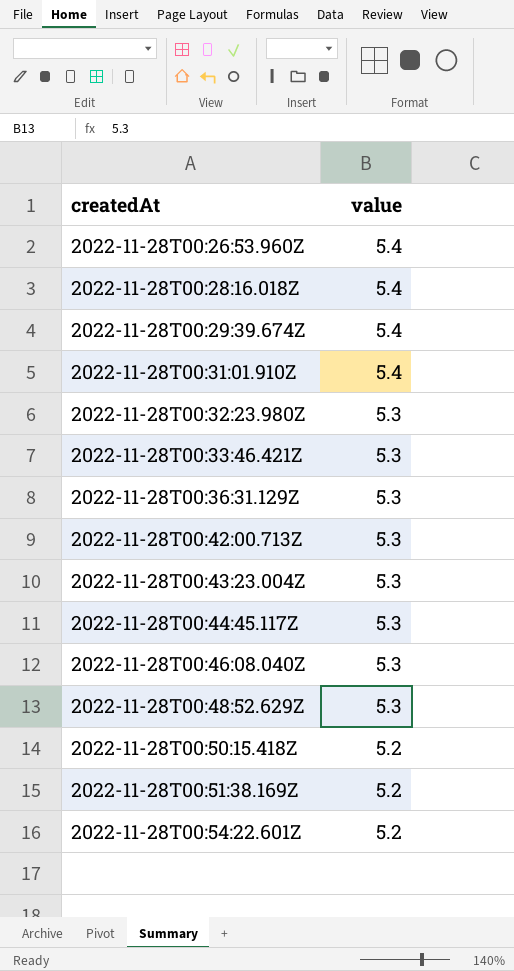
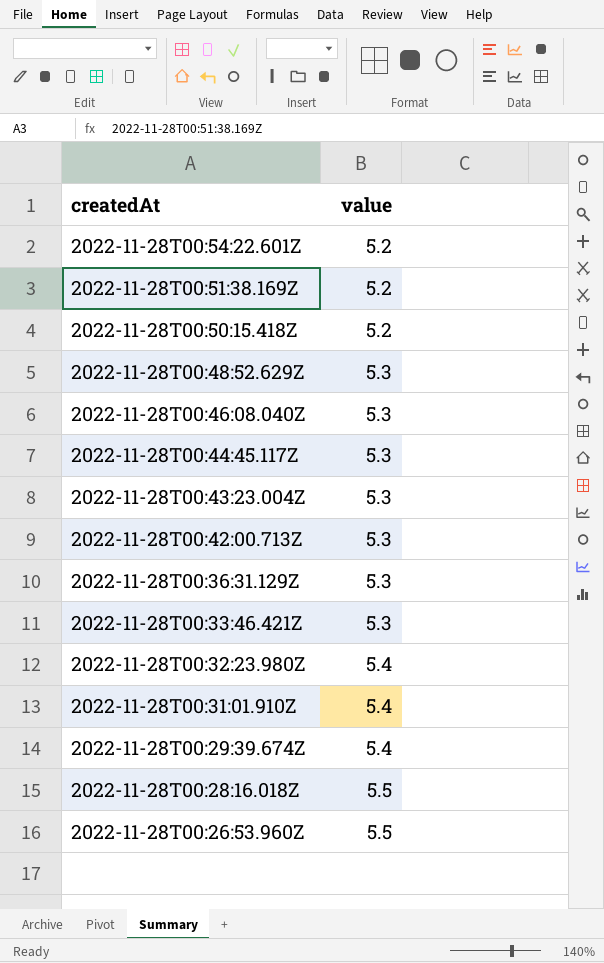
row order: createdAt ascending -> createdAt descending
2022-11-28T00:32:23.980Z | value: 5.3 -> 5.4
2022-11-28T00:28:16.018Z | value: 5.4 -> 5.5
2022-11-28T00:26:53.960Z | value: 5.4 -> 5.5

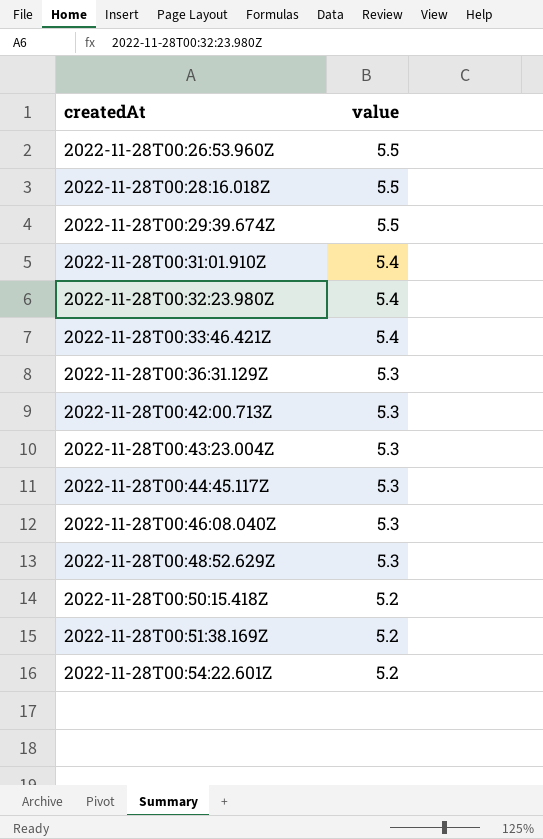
row order: createdAt descending -> createdAt ascending
2022-11-28T00:29:39.674Z | value: 5.4 -> 5.5
2022-11-28T00:33:46.421Z | value: 5.3 -> 5.4

